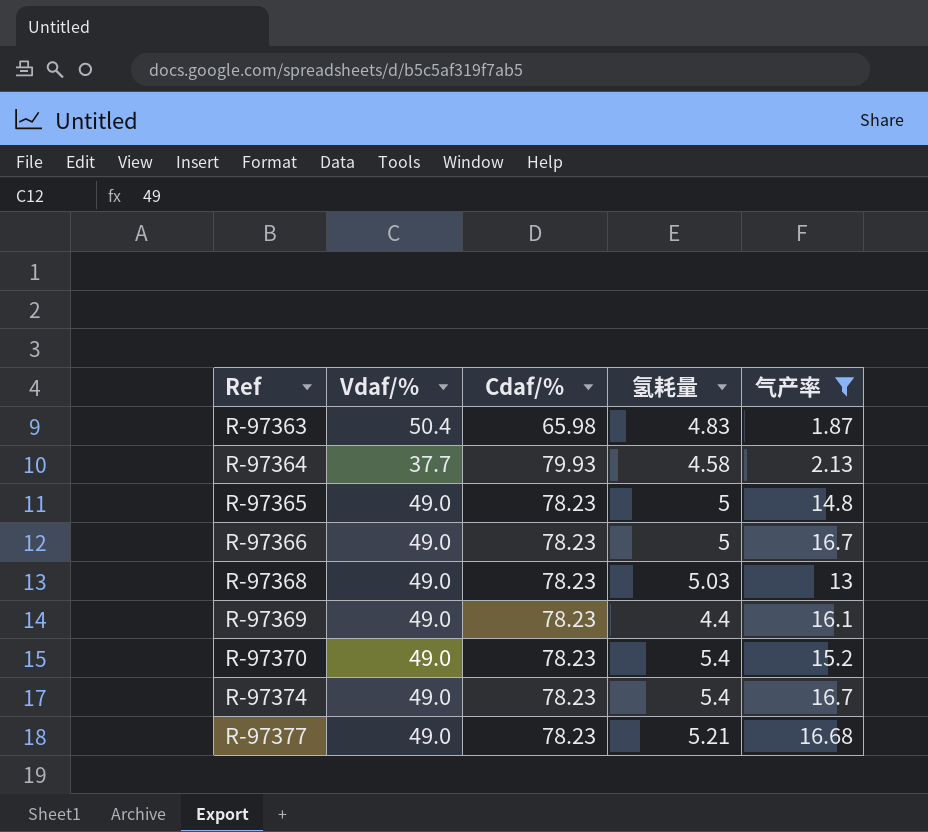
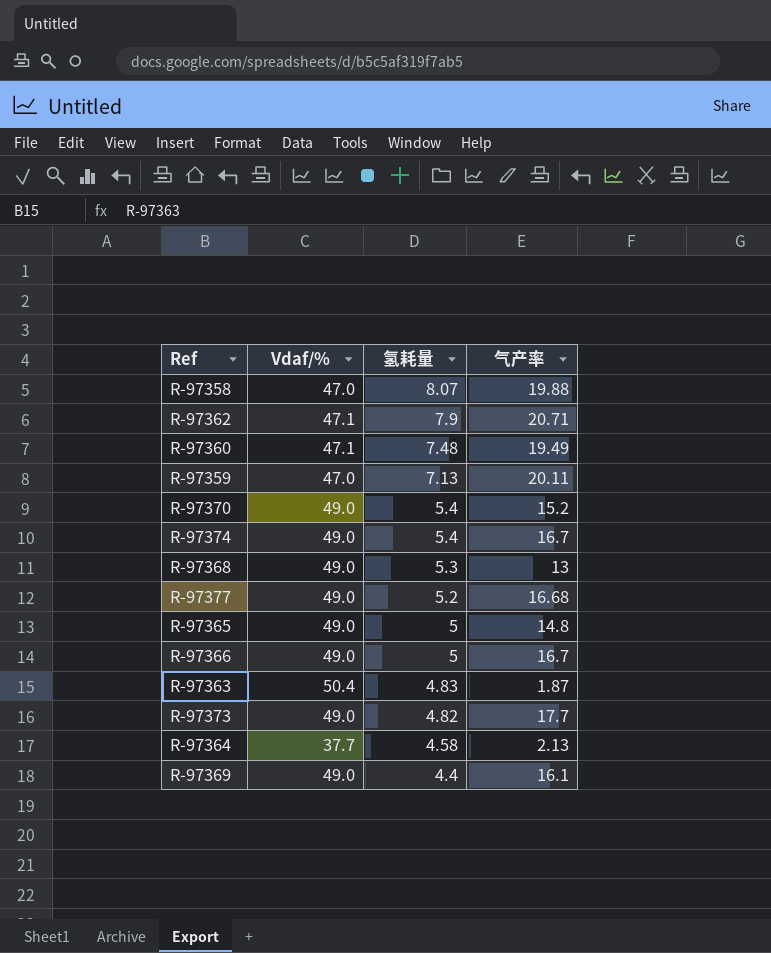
filter: 气产率 <= 16.7 -> none
row order: Ref ascending -> 氢耗量 descending
column Cdaf/% | position: 3 -> none
R-97368 | 氢耗量: 5.03 -> 5.3
R-97377 | 氢耗量: 5.21 -> 5.2

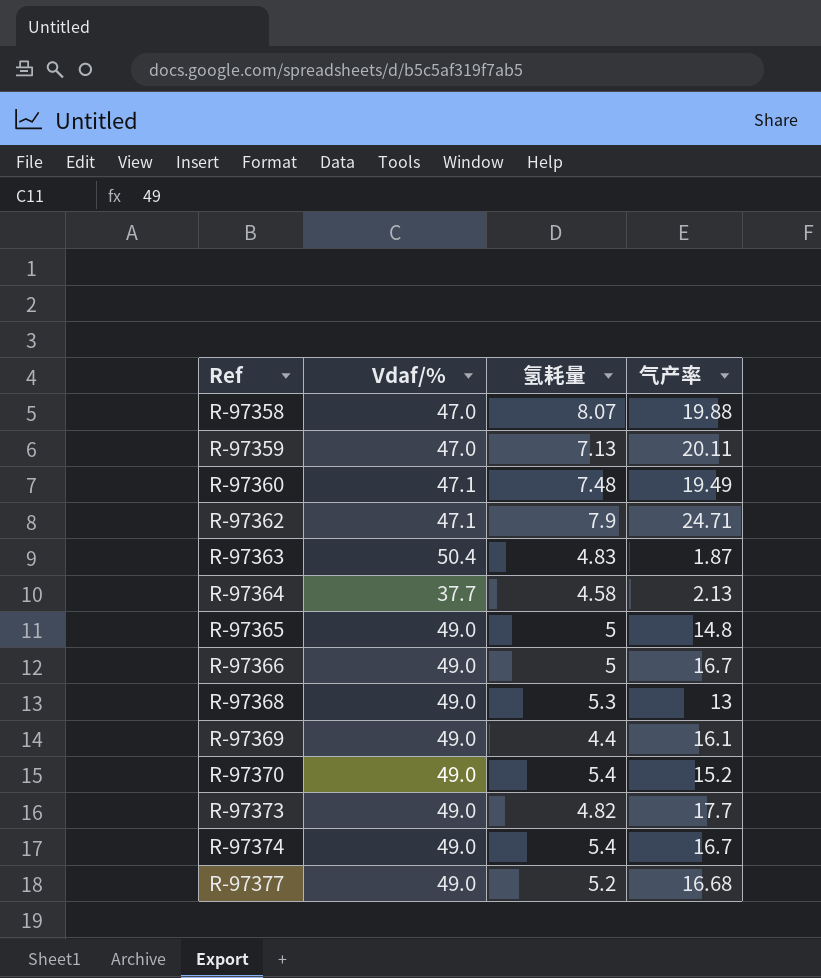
row order: 氢耗量 descending -> Ref ascending
R-97362 | 气产率: 20.71 -> 24.71

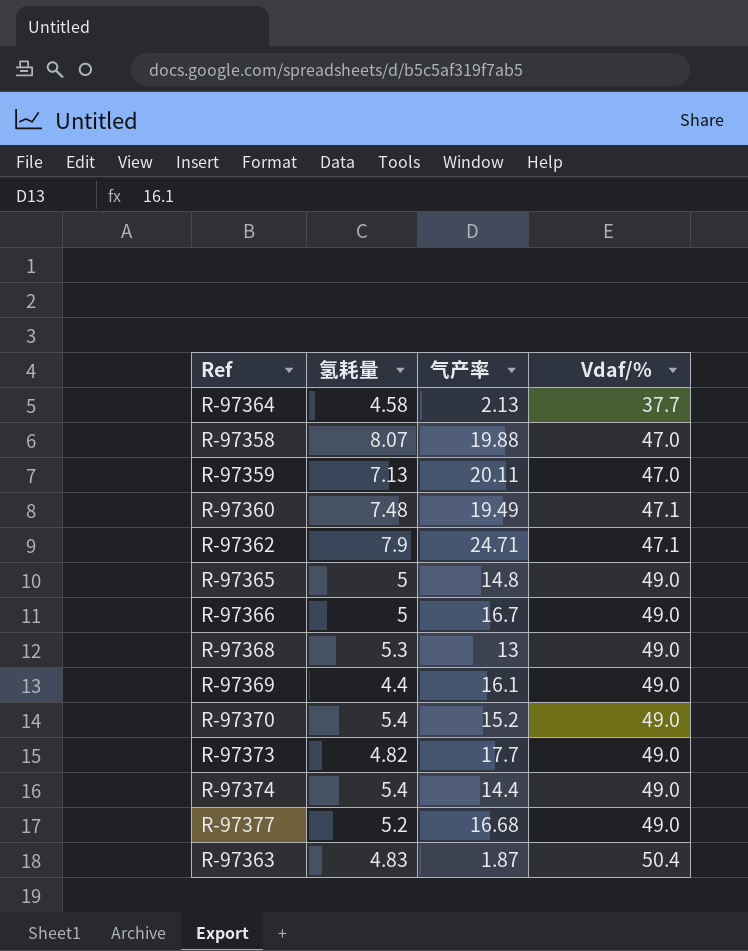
row order: Ref ascending -> Vdaf/% ascending
column Vdaf/% | position: 2 -> 4
R-97374 | 气产率: 16.7 -> 14.4

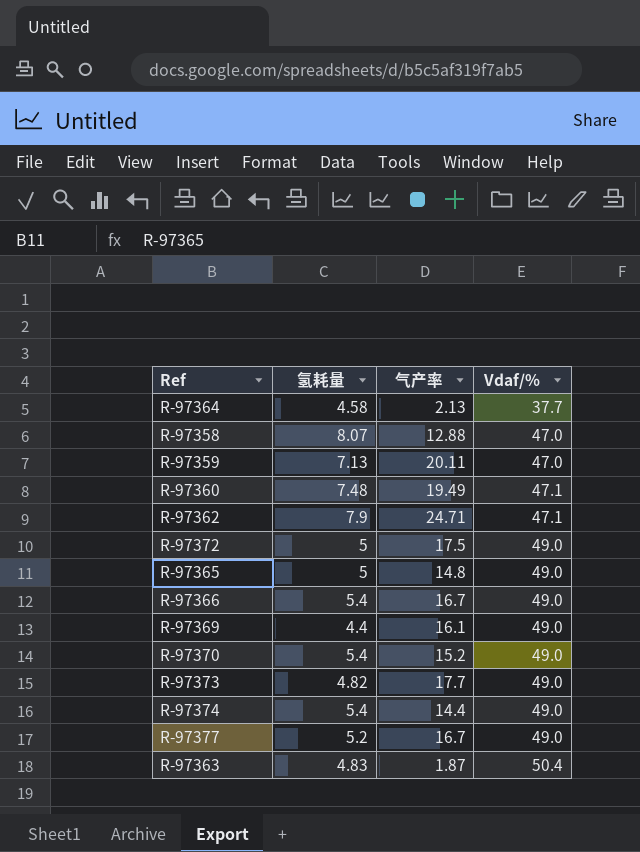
row R-97368: 5.3 | 13 | 49.0 -> none
R-97358 | 气产率: 19.88 -> 12.88
row R-97372: none -> 5 | 17.5 | 49.0
R-97366 | 氢耗量: 5 -> 5.4
R-97377 | 气产率: 16.68 -> 16.7

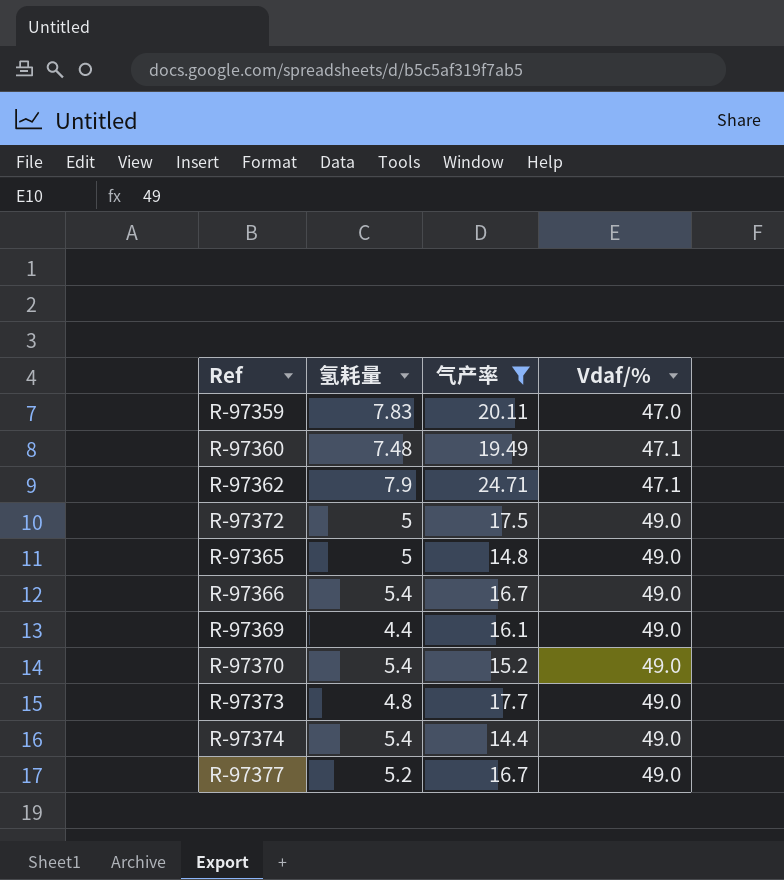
filter: none -> 气产率 >= 14.4
R-97359 | 氢耗量: 7.13 -> 7.83
R-97373 | 氢耗量: 4.82 -> 4.8

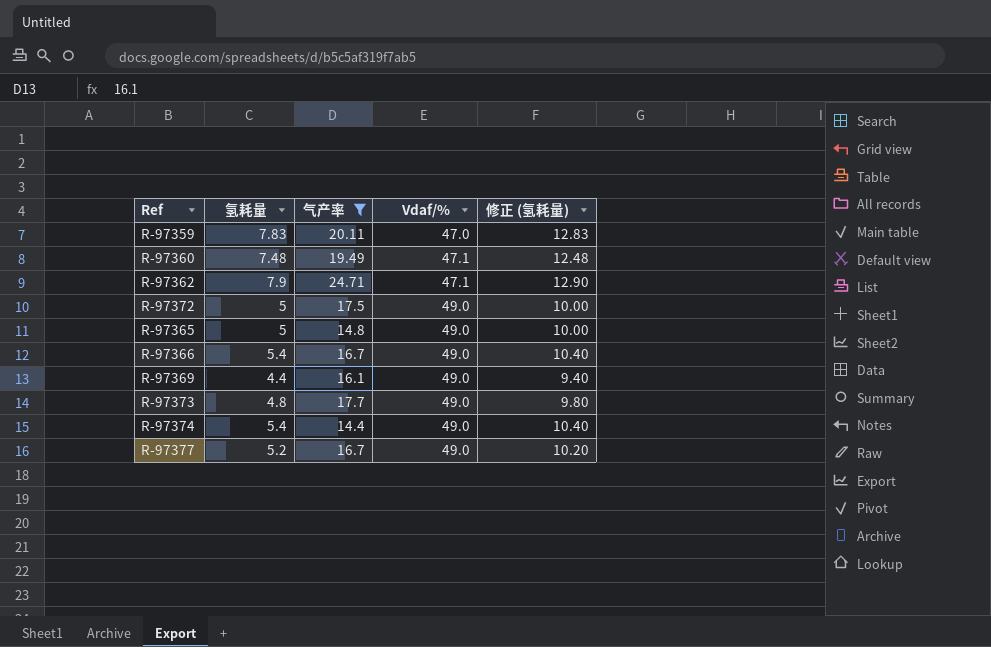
column 修正 (氢耗量) | formula: none -> [氢耗量] + 5
row R-97370: 5.4 | 15.2 | 49.0 -> none

